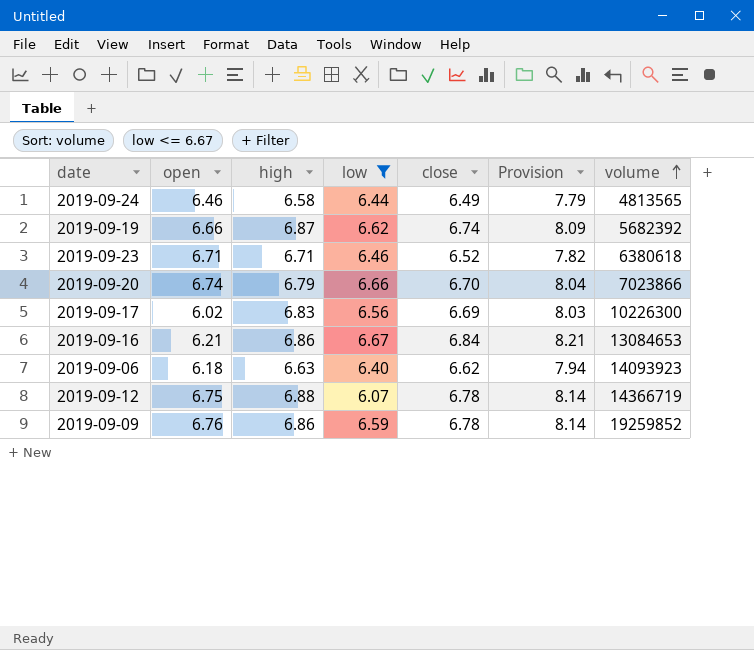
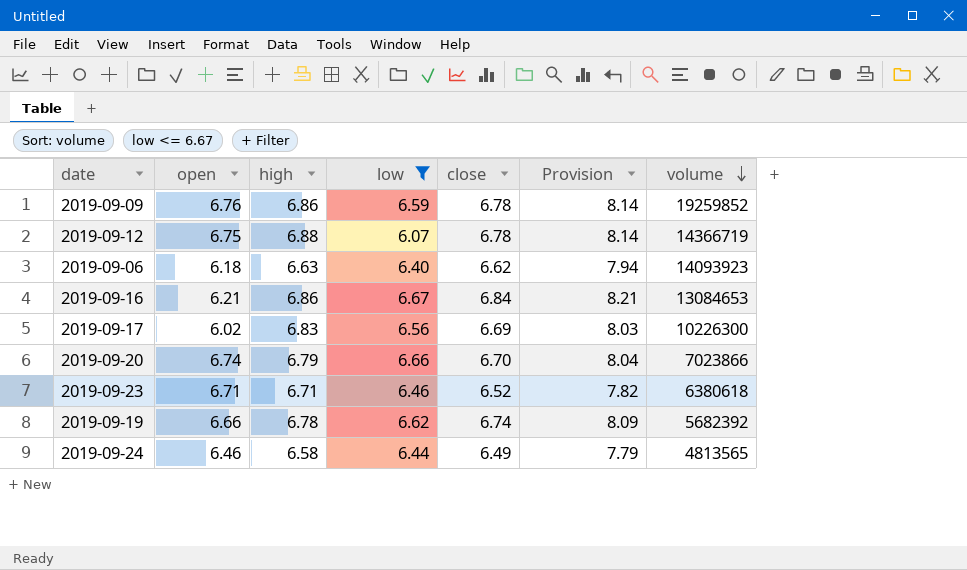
row order: volume ascending -> volume descending
2019-09-19 | high: 6.87 -> 6.78

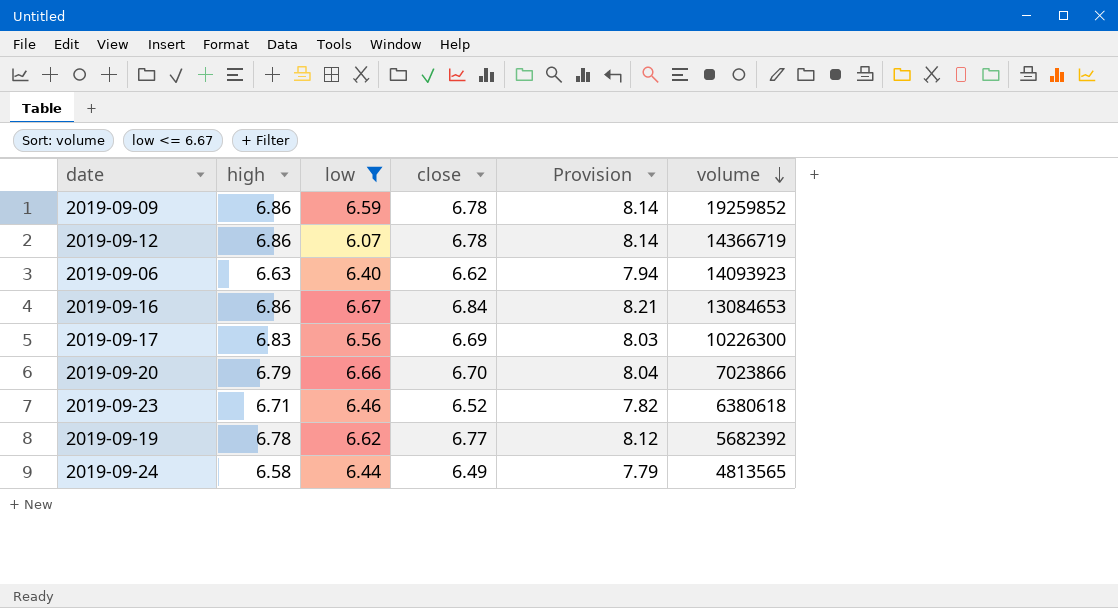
column open | position: 2 -> none
2019-09-12 | high: 6.88 -> 6.86
2019-09-19 | close: 6.74 -> 6.77
2019-09-19 | Provision: 8.09 -> 8.12

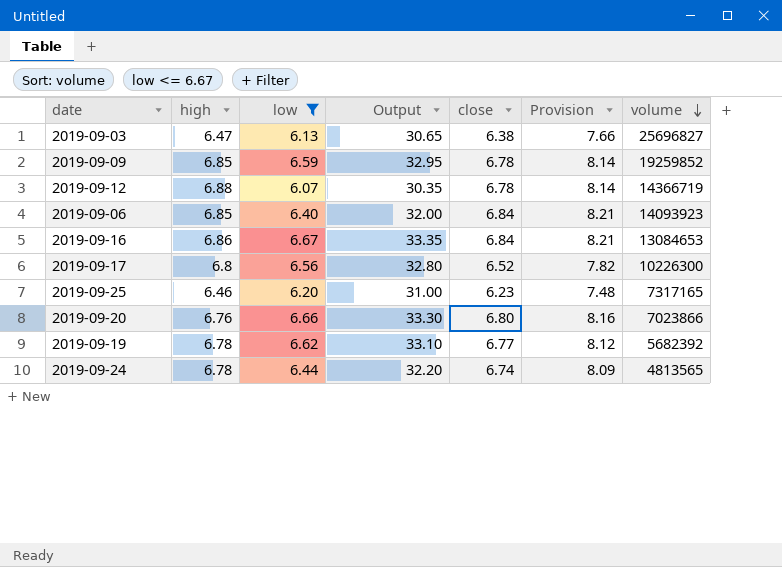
column Output | formula: none -> [low] * 5
row 2019-09-23: 6.71 | 6.46 | 6.52 | 7.82 | 6380618 -> none
row 2019-09-03: none -> 6.47 | 6.13 | 30.65 | 6.38 | 7.66 | 25696827
2019-09-09 | high: 6.86 -> 6.85
2019-09-12 | high: 6.86 -> 6.88
2019-09-06 | high: 6.63 -> 6.85
2019-09-06 | close: 6.62 -> 6.84
2019-09-06 | Provision: 7.94 -> 8.21
2019-09-17 | high: 6.83 -> 6.8
2019-09-17 | close: 6.69 -> 6.52
2019-09-17 | Provision: 8.03 -> 7.82
row 2019-09-25: none -> 6.46 | 6.20 | 31.00 | 6.23 | 7.48 | 7317165
2019-09-20 | high: 6.79 -> 6.76
2019-09-20 | close: 6.70 -> 6.80
2019-09-20 | Provision: 8.04 -> 8.16
2019-09-24 | high: 6.58 -> 6.78
2019-09-24 | close: 6.49 -> 6.74
2019-09-24 | Provision: 7.79 -> 8.09

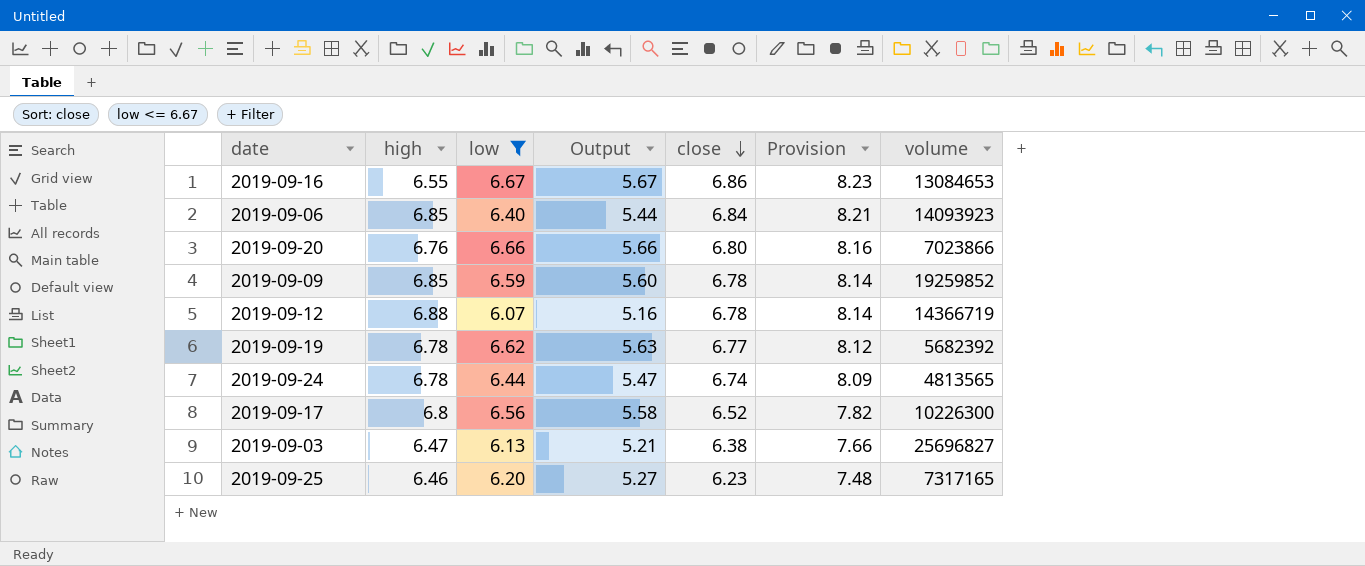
row order: volume descending -> close descending
column Output | formula: [low] * 5 -> [low] * 0.85
2019-09-16 | high: 6.86 -> 6.55
2019-09-16 | close: 6.84 -> 6.86
2019-09-16 | Provision: 8.21 -> 8.23

